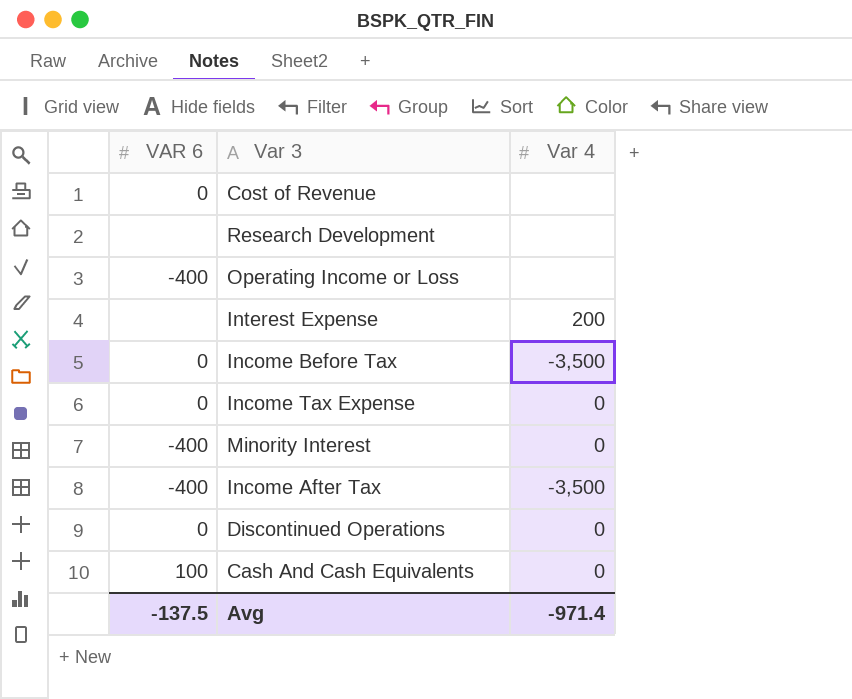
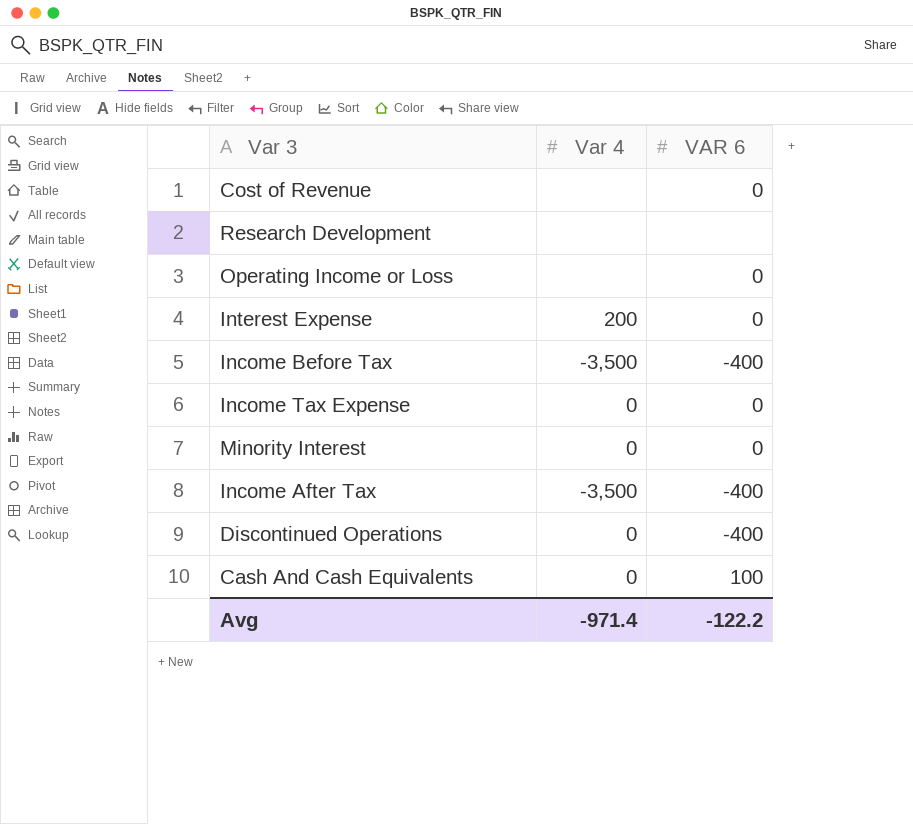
column VAR 6 | position: 1 -> 3
Operating Income or Loss | VAR 6: -400 -> 0
Interest Expense | VAR 6: none -> 0
Income Before Tax | VAR 6: 0 -> -400
Minority Interest | VAR 6: -400 -> 0
Discontinued Operations | VAR 6: 0 -> -400
Avg | VAR 6: -137.5 -> -122.2

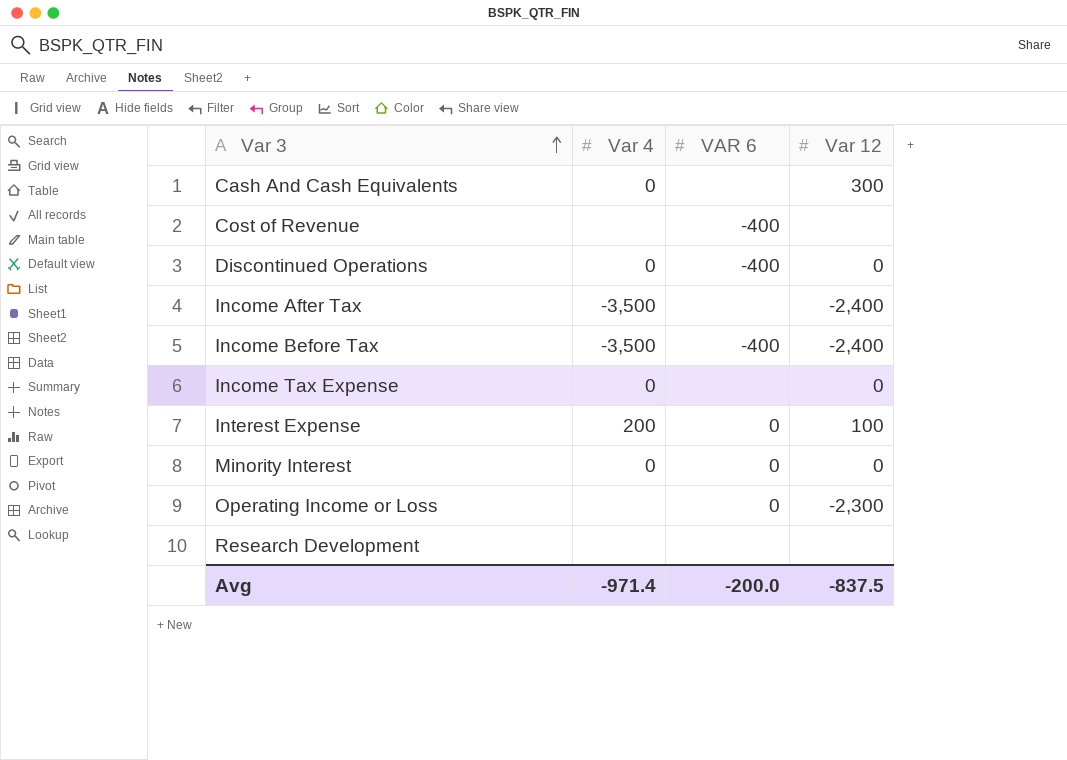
row order: none -> Var 3 ascending
column Var 12 | position: none -> 4
Cash And Cash Equivalents | VAR 6: 100 -> none
Cost of Revenue | VAR 6: 0 -> -400
Income After Tax | VAR 6: -400 -> none
Income Tax Expense | VAR 6: 0 -> none
Avg | VAR 6: -122.2 -> -200.0

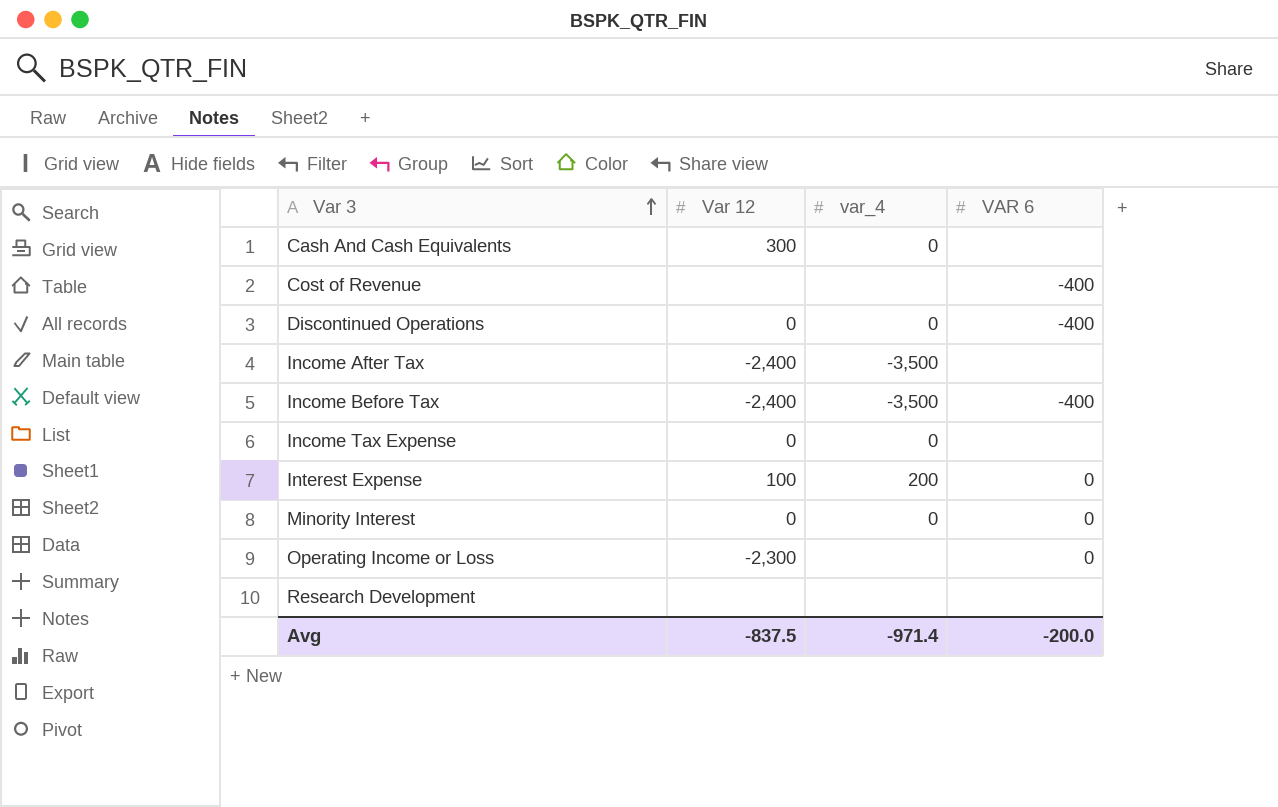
column Var 12 | position: 4 -> 2
column name: Var 4 -> var_4

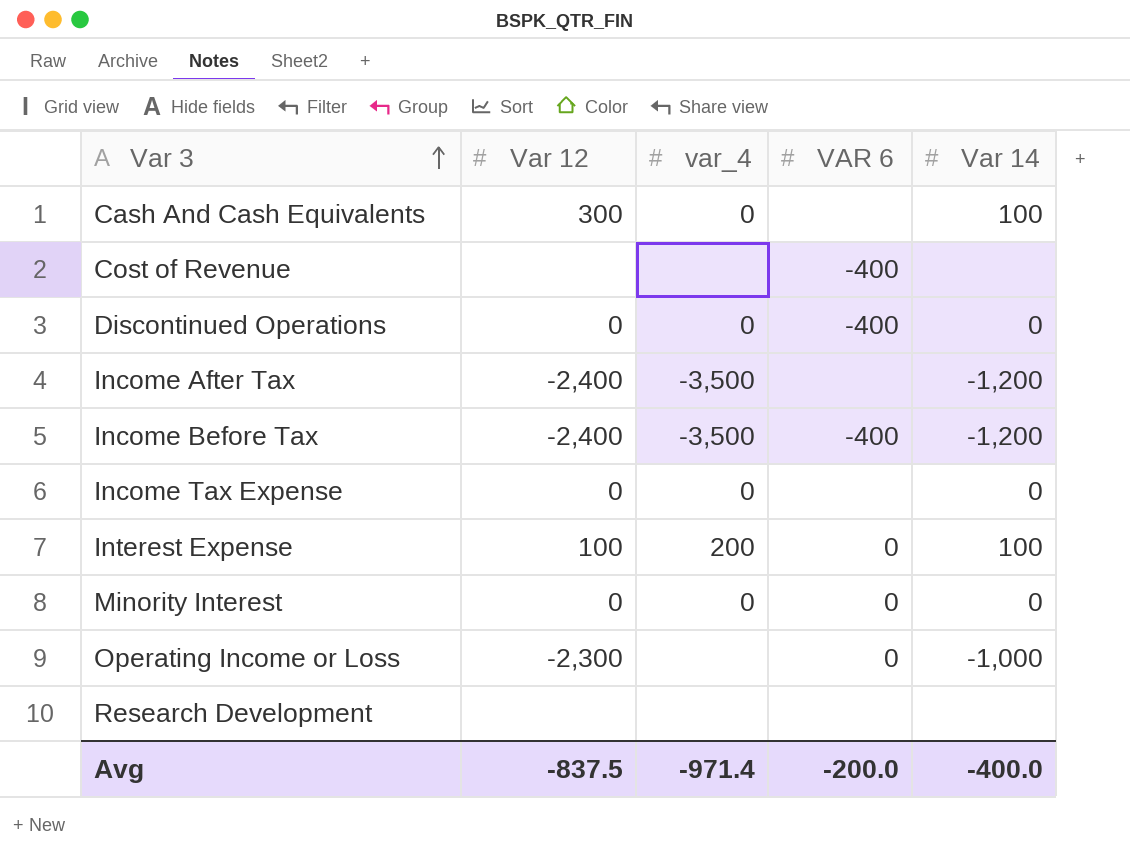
column Var 14 | position: none -> 5

